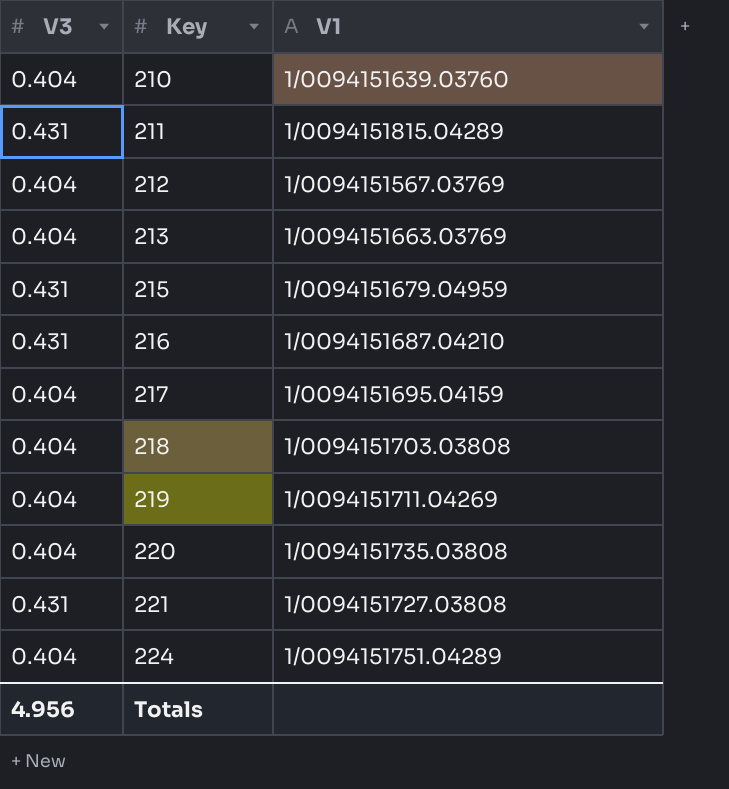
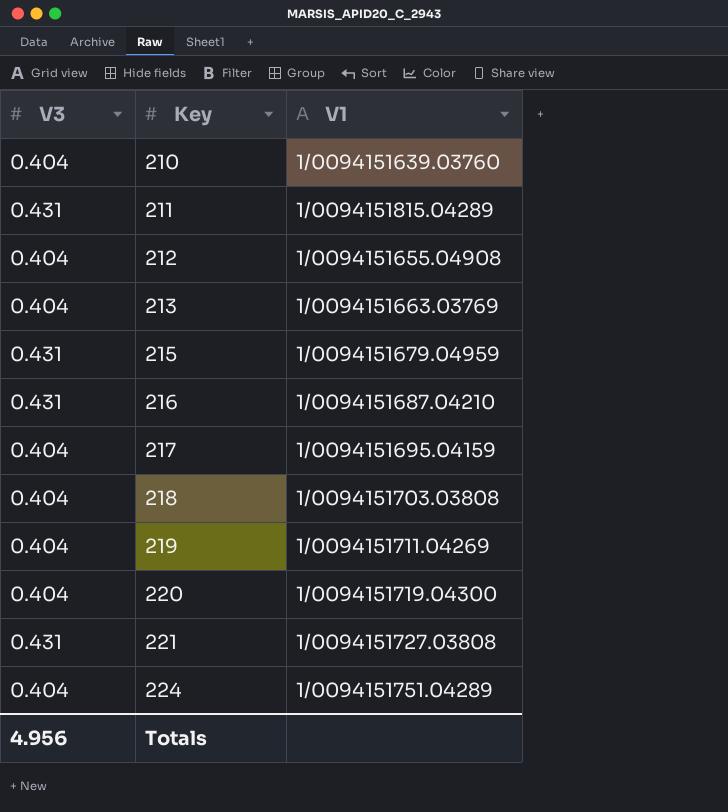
212 | V1: 1/0094151567.03769 -> 1/0094151655.04908
220 | V1: 1/0094151735.03808 -> 1/0094151719.04300

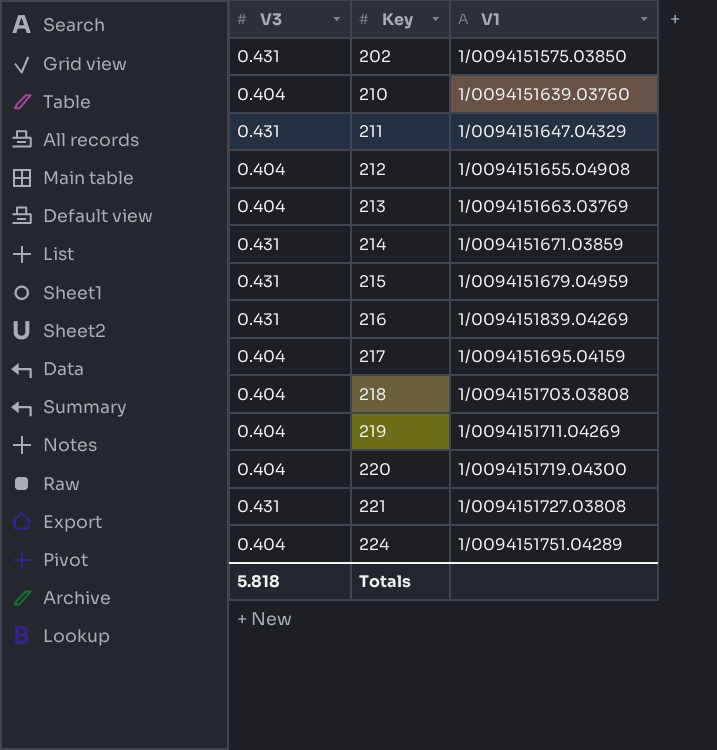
row 202: none -> 0.431 | 1/0094151575.03850
211 | V1: 1/0094151815.04289 -> 1/0094151647.04329
row 214: none -> 0.431 | 1/0094151671.03859
216 | V1: 1/0094151687.04210 -> 1/0094151839.04269
Totals | V3: 4.956 -> 5.818

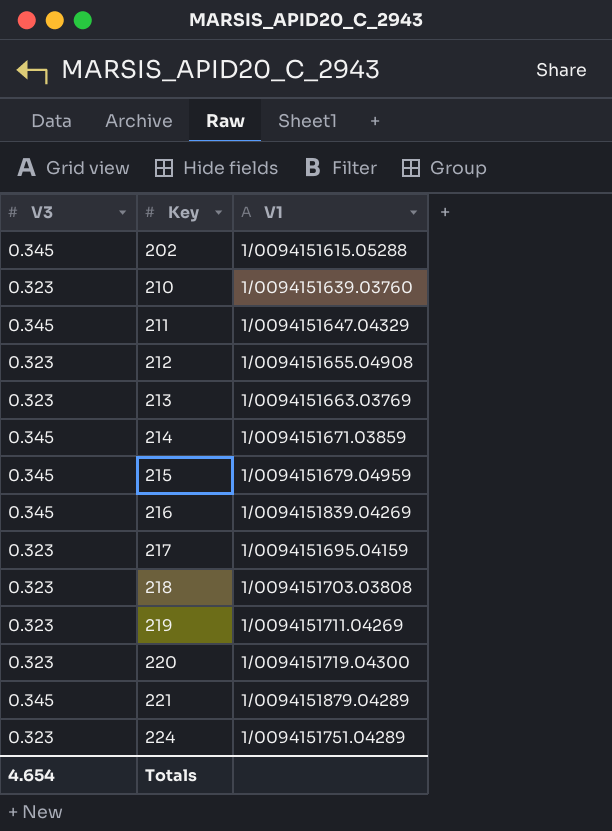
202 | V3: 0.431 -> 0.345
202 | V1: 1/0094151575.03850 -> 1/0094151615.05288
210 | V3: 0.404 -> 0.323
211 | V3: 0.431 -> 0.345
212 | V3: 0.404 -> 0.323
213 | V3: 0.404 -> 0.323
214 | V3: 0.431 -> 0.345
215 | V3: 0.431 -> 0.345
216 | V3: 0.431 -> 0.345
217 | V3: 0.404 -> 0.323
218 | V3: 0.404 -> 0.323
219 | V3: 0.404 -> 0.323
220 | V3: 0.404 -> 0.323
221 | V3: 0.431 -> 0.345
221 | V1: 1/0094151727.03808 -> 1/0094151879.04289
224 | V3: 0.404 -> 0.323
Totals | V3: 5.818 -> 4.654

